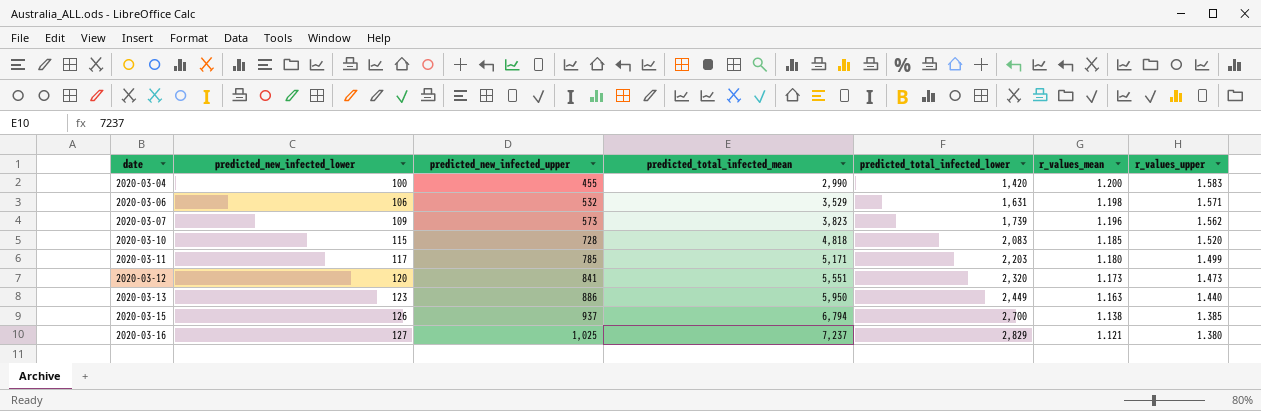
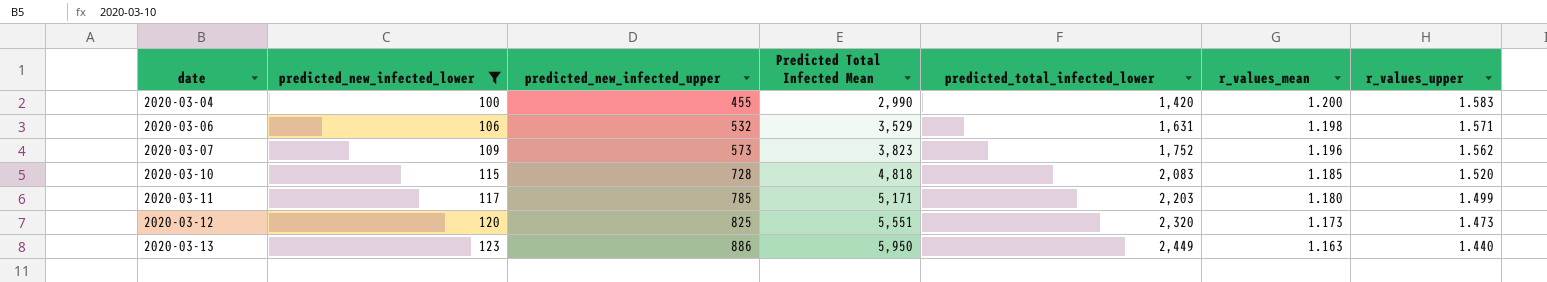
filter: none -> predicted_new_infected_lower <= 123
column name: predicted_total_infected_mean -> Predicted Total Infected Mean
2020-03-07 | predicted_total_infected_lower: 1,739 -> 1,752
2020-03-12 | predicted_new_infected_upper: 841 -> 825

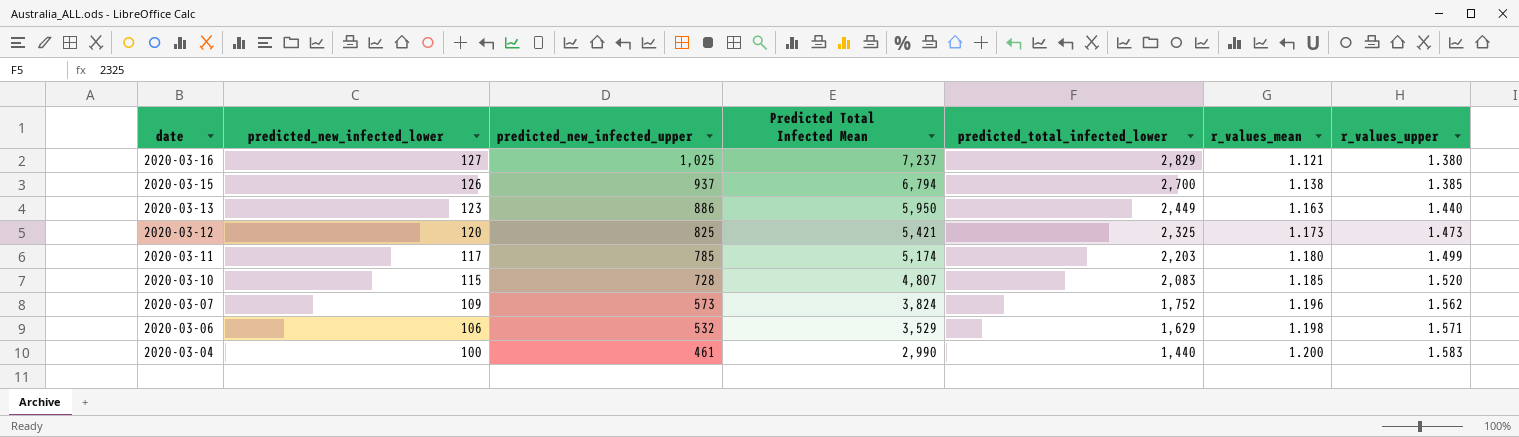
filter: predicted_new_infected_lower <= 123 -> none
row order: date ascending -> date descending
2020-03-12 | Predicted Total Infected Mean: 5,551 -> 5,421
2020-03-12 | predicted_total_infected_lower: 2,320 -> 2,325
2020-03-11 | Predicted Total Infected Mean: 5,171 -> 5,174
2020-03-10 | Predicted Total Infected Mean: 4,818 -> 4,807
2020-03-07 | Predicted Total Infected Mean: 3,823 -> 3,824
2020-03-06 | predicted_total_infected_lower: 1,631 -> 1,629
2020-03-04 | predicted_new_infected_upper: 455 -> 461
2020-03-04 | predicted_total_infected_lower: 1,420 -> 1,440

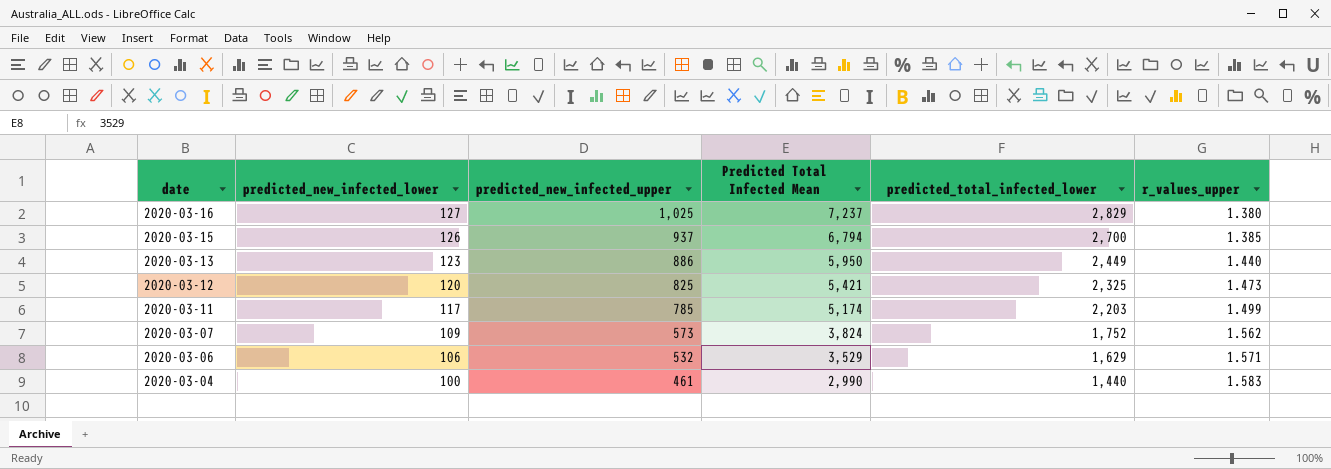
column r_values_mean | position: 6 -> none
row 2020-03-10: 115 | 728 | 4,807 | 2,083 | 1.185 | 1.520 -> none

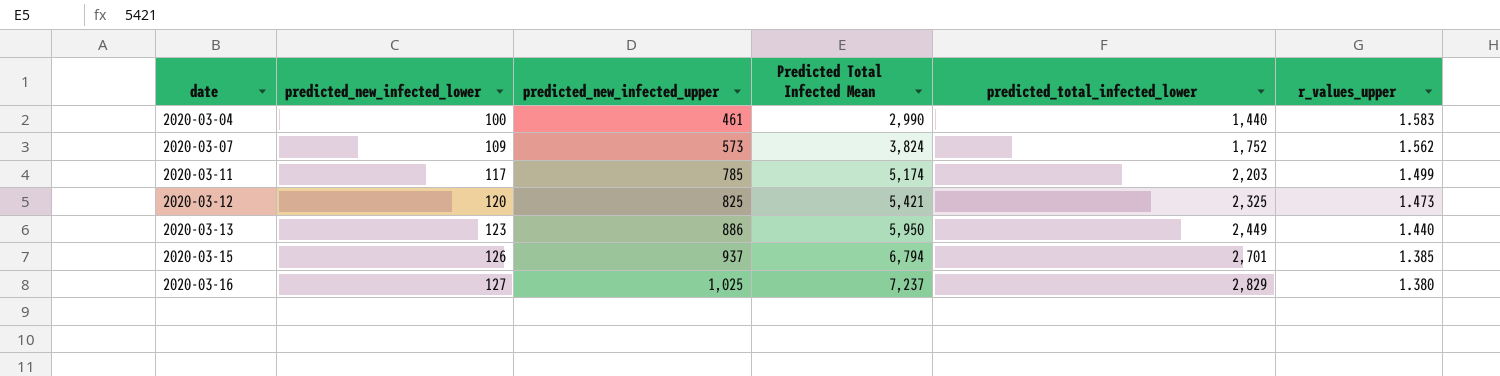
row order: date descending -> date ascending
row 2020-03-06: 106 | 532 | 3,529 | 1,629 | 1.571 -> none
2020-03-15 | predicted_total_infected_lower: 2,700 -> 2,701

